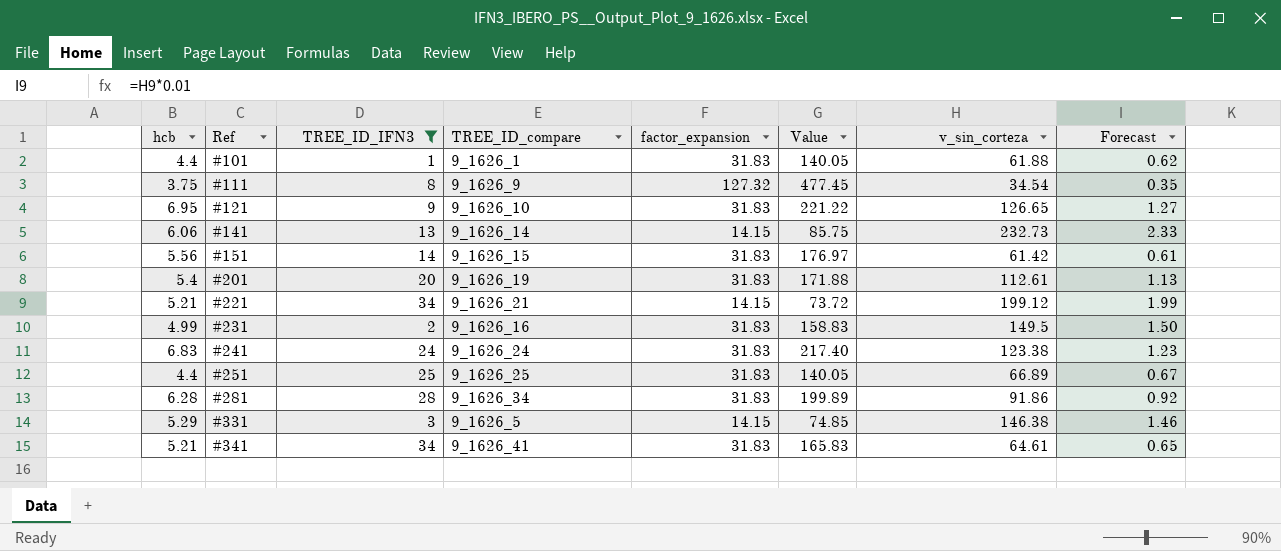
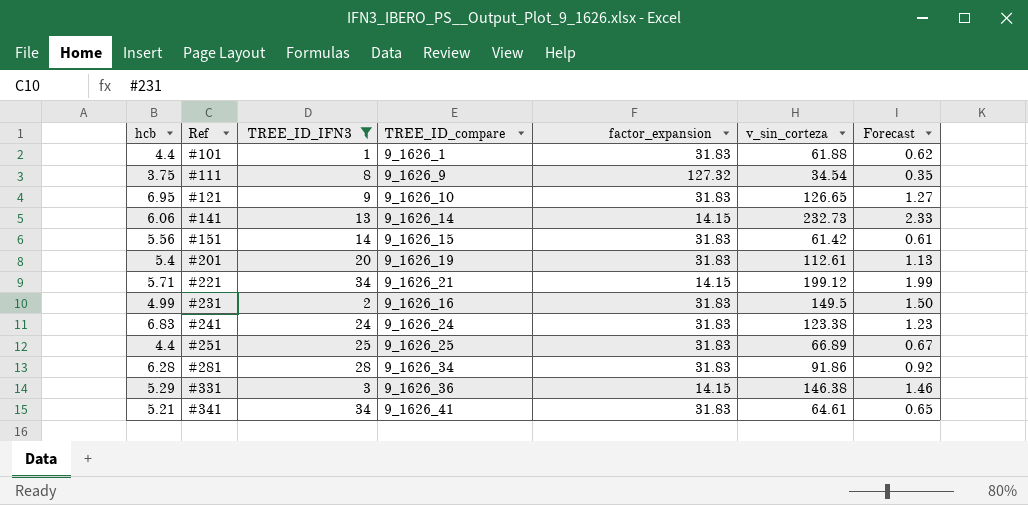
column Value | formula: [hcb] * [factor_expansion] -> none
#221 | hcb: 5.21 -> 5.71
#331 | TREE_ID_compare: 9_1626_5 -> 9_1626_36

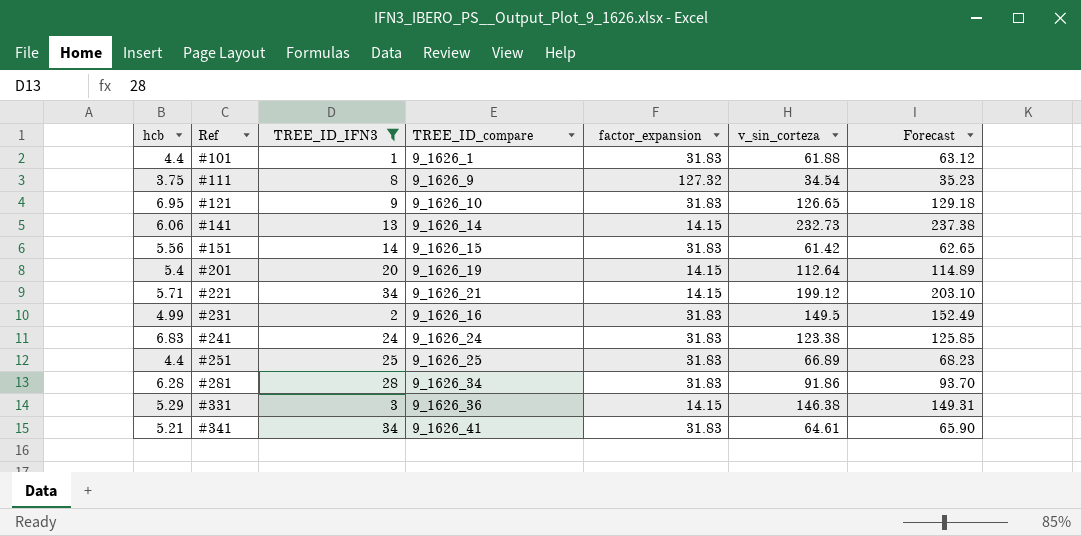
column Forecast | formula: [v_sin_corteza] * 0.01 -> [v_sin_corteza] * 1.02
#201 | factor_expansion: 31.83 -> 14.15
#201 | v_sin_corteza: 112.61 -> 112.64

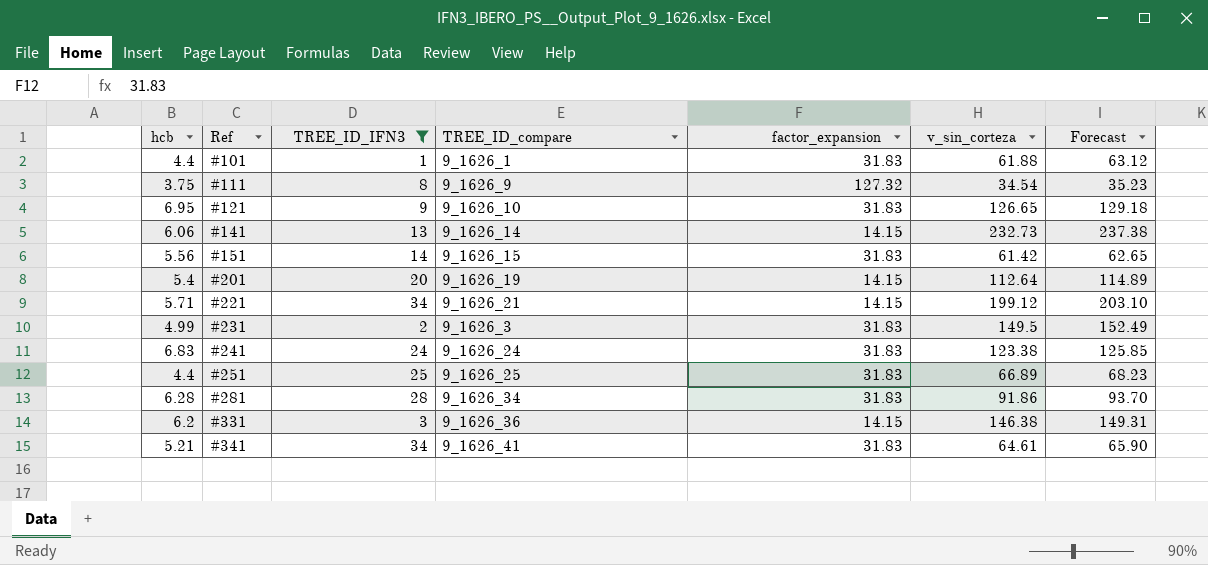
#231 | TREE_ID_compare: 9_1626_16 -> 9_1626_3
#331 | hcb: 5.29 -> 6.2

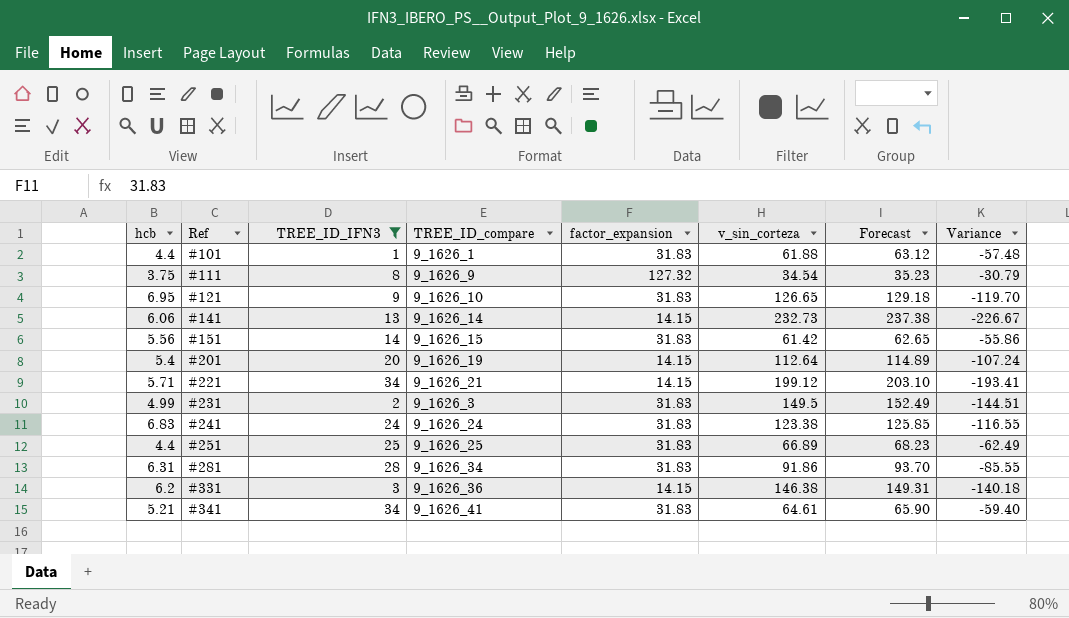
column Variance | formula: none -> [hcb] - [v_sin_corteza]
#281 | hcb: 6.28 -> 6.31

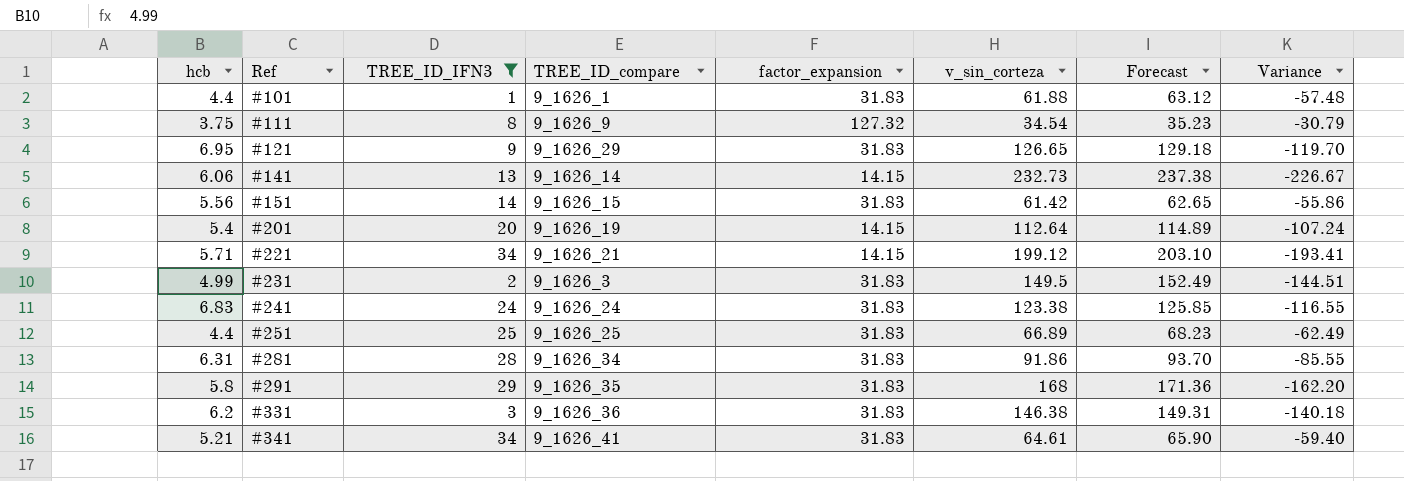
#121 | TREE_ID_compare: 9_1626_10 -> 9_1626_29
row #291: none -> 5.8 | 29 | 9_1626_35 | 31.83 | 168 | 171.36 | -162.20
#331 | factor_expansion: 14.15 -> 31.83

